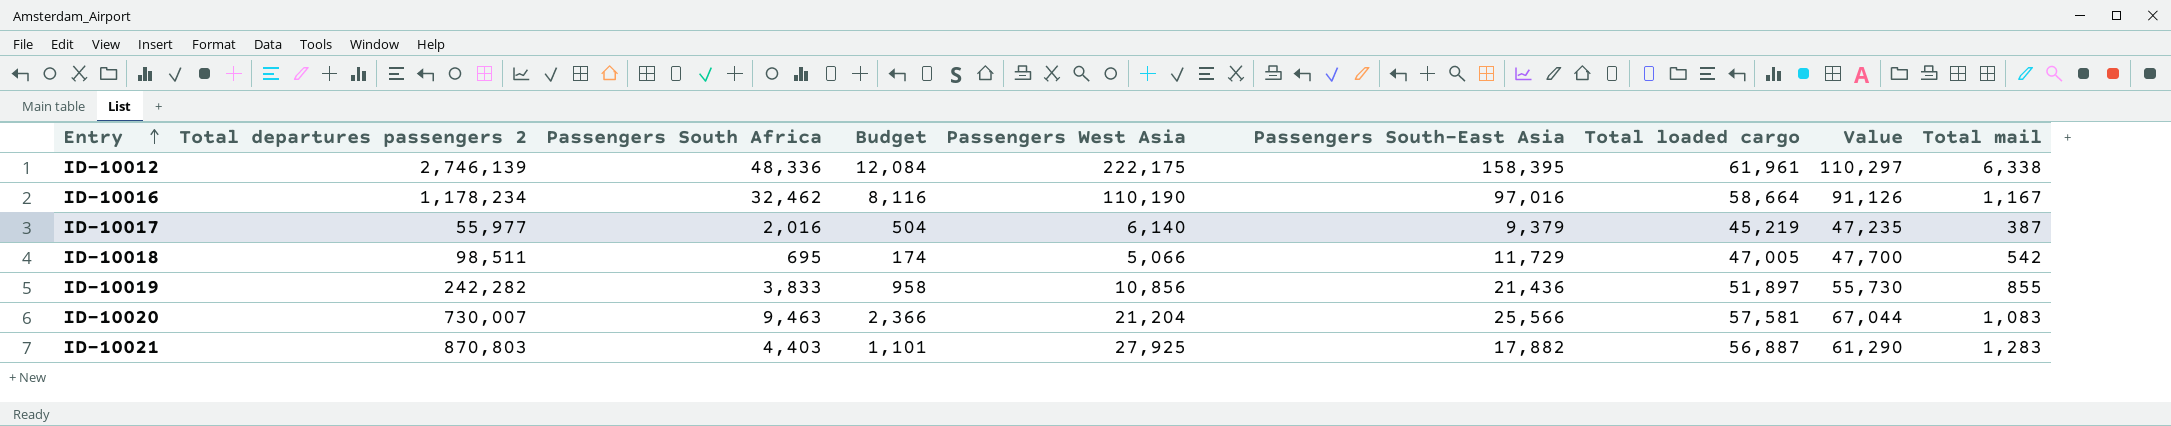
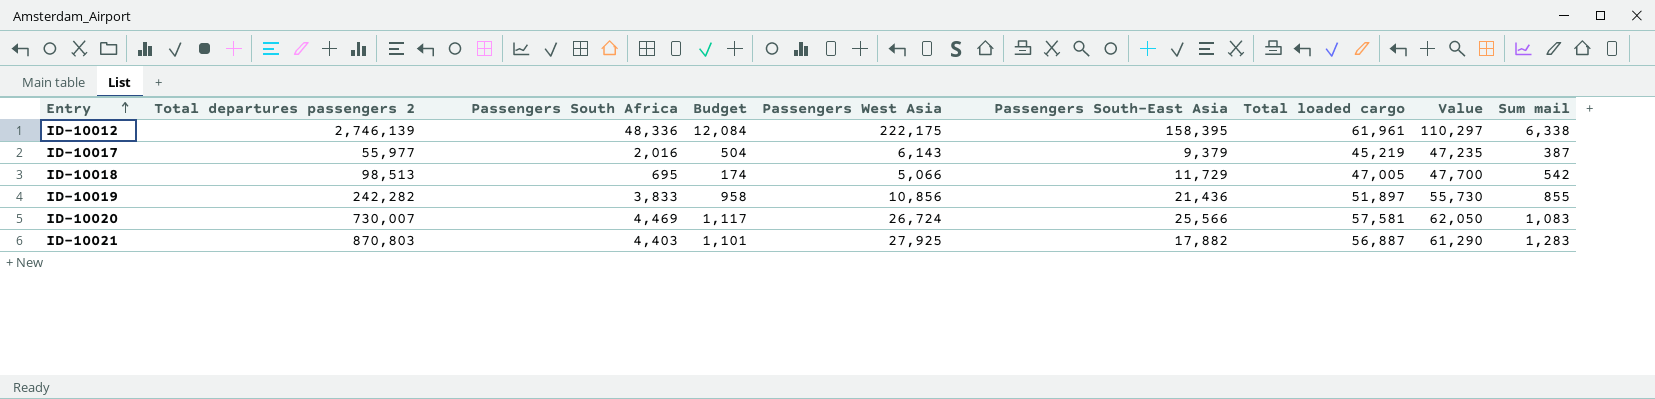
column name: Total mail -> Sum mail
row ID-10016: 1,178,234 | 32,462 | 8,116 | 110,190 | 97,016 | 58,664 | 91,126 | 1,167 -> none
ID-10017 | Passengers West Asia: 6,140 -> 6,143
ID-10018 | Total departures passengers 2: 98,511 -> 98,513
ID-10020 | Passengers South Africa: 9,463 -> 4,469
ID-10020 | Budget: 2,366 -> 1,117
ID-10020 | Passengers West Asia: 21,204 -> 26,724
ID-10020 | Value: 67,044 -> 62,050

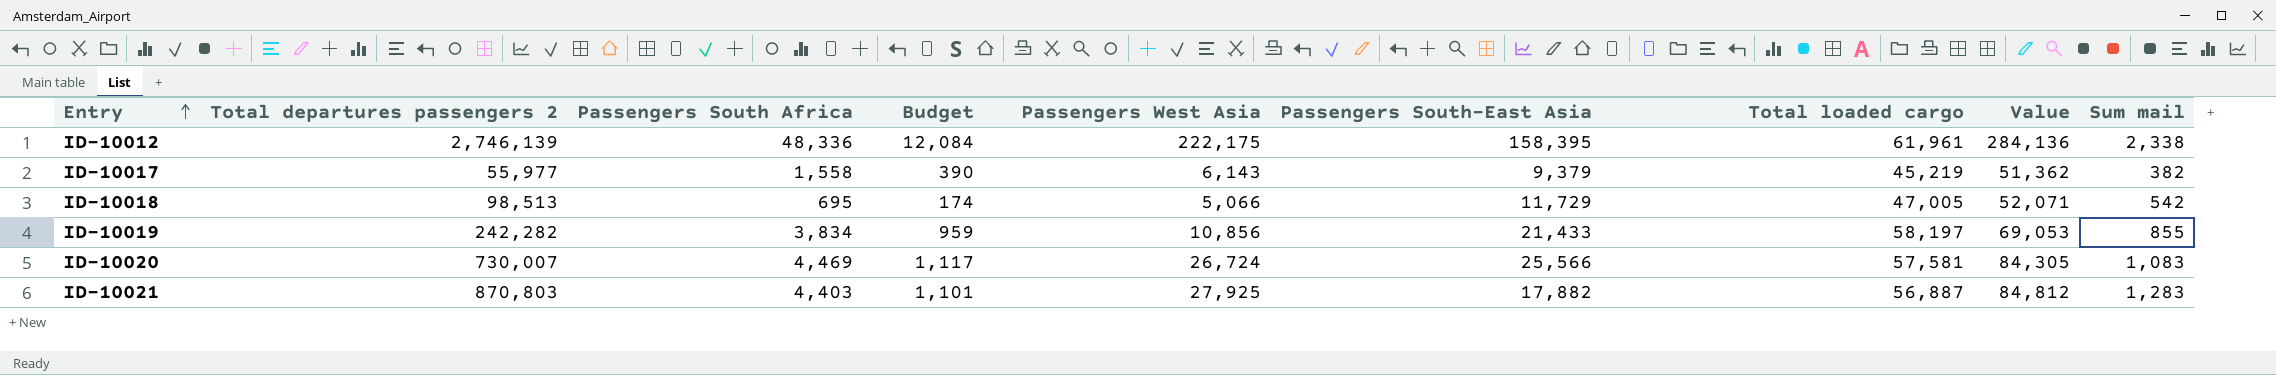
column Value | formula: [Passengers South Africa] + [Total loaded cargo] -> [Passengers West Asia] + [Total loaded cargo]
ID-10012 | Sum mail: 6,338 -> 2,338
ID-10017 | Passengers South Africa: 2,016 -> 1,558
ID-10017 | Budget: 504 -> 390
ID-10017 | Sum mail: 387 -> 382
ID-10019 | Passengers South Africa: 3,833 -> 3,834
ID-10019 | Budget: 958 -> 959
ID-10019 | Passengers South-East Asia: 21,436 -> 21,433
ID-10019 | Total loaded cargo: 51,897 -> 58,197

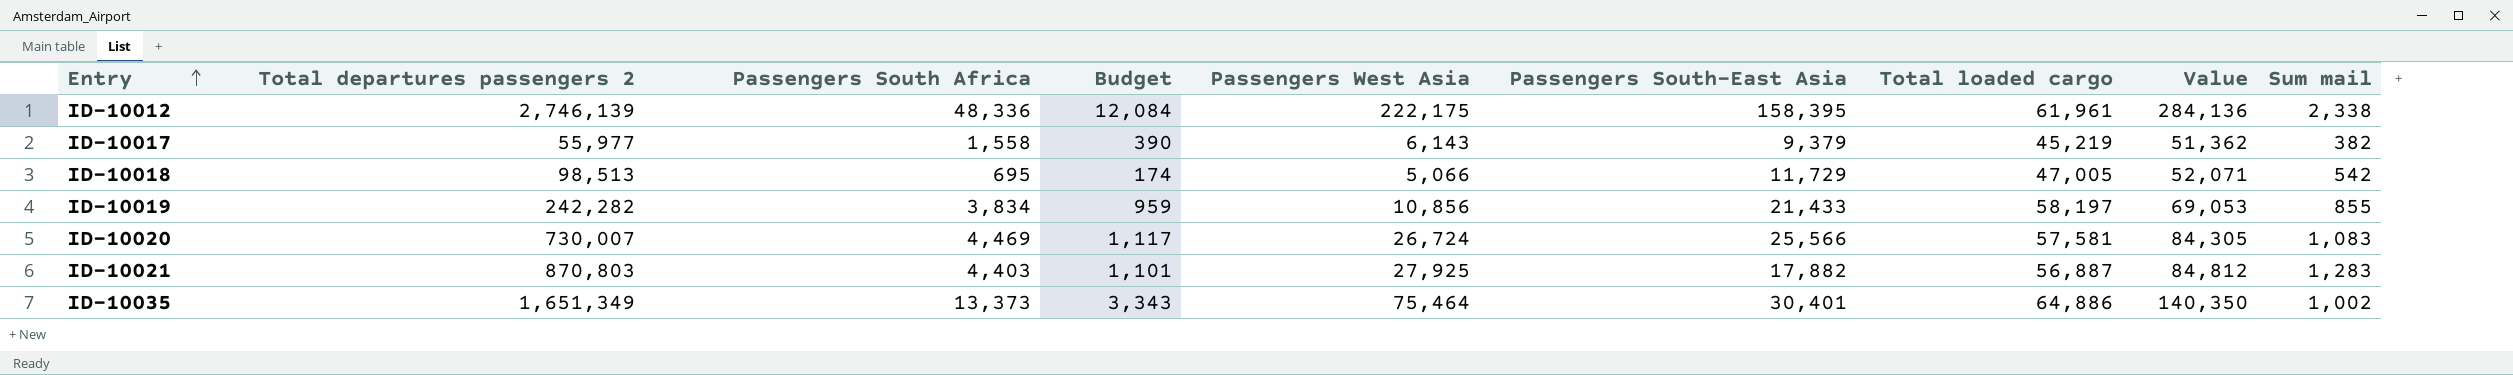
row ID-10035: none -> 1,651,349 | 13,373 | 3,343 | 75,464 | 30,401 | 64,886 | 140,350 | 1,002

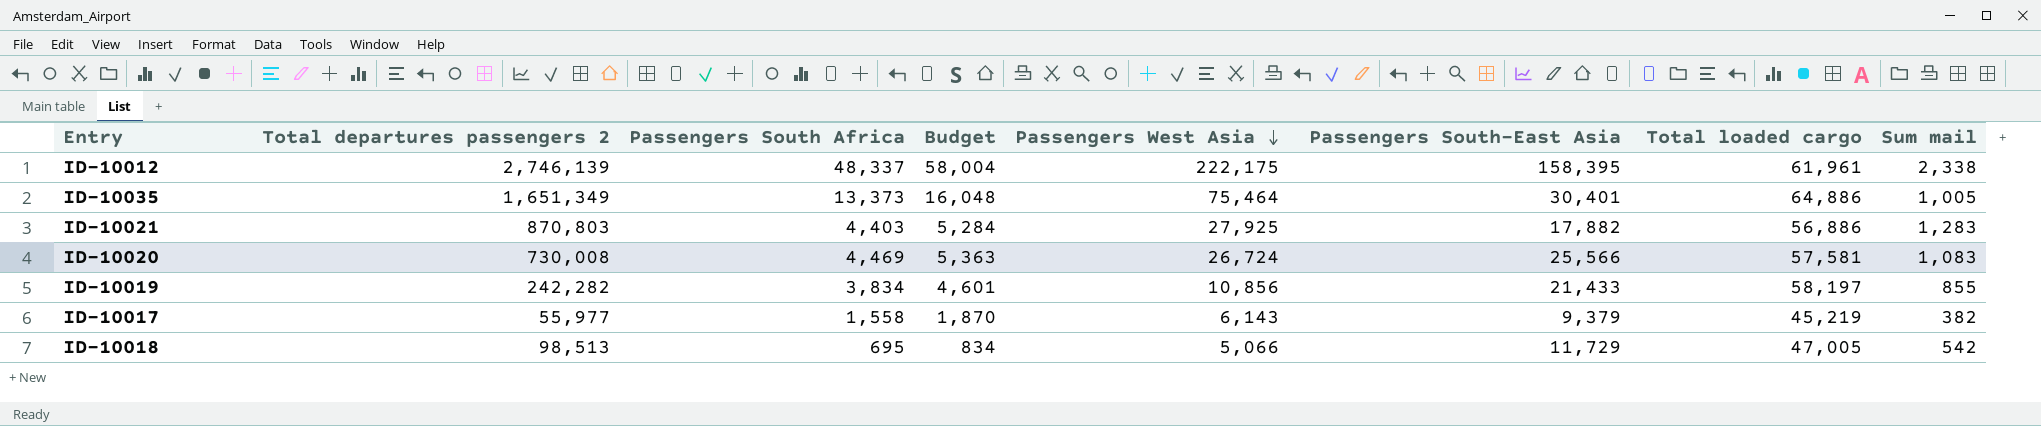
row order: Entry ascending -> Passengers West Asia descending
column Value | formula: [Passengers West Asia] + [Total loaded cargo] -> none
column Budget | formula: [Passengers South Africa] * 0.25 -> [Passengers South Africa] * 1.2
ID-10012 | Passengers South Africa: 48,336 -> 48,337
ID-10035 | Sum mail: 1,002 -> 1,005
ID-10021 | Total loaded cargo: 56,887 -> 56,886
ID-10020 | Total departures passengers 2: 730,007 -> 730,008

